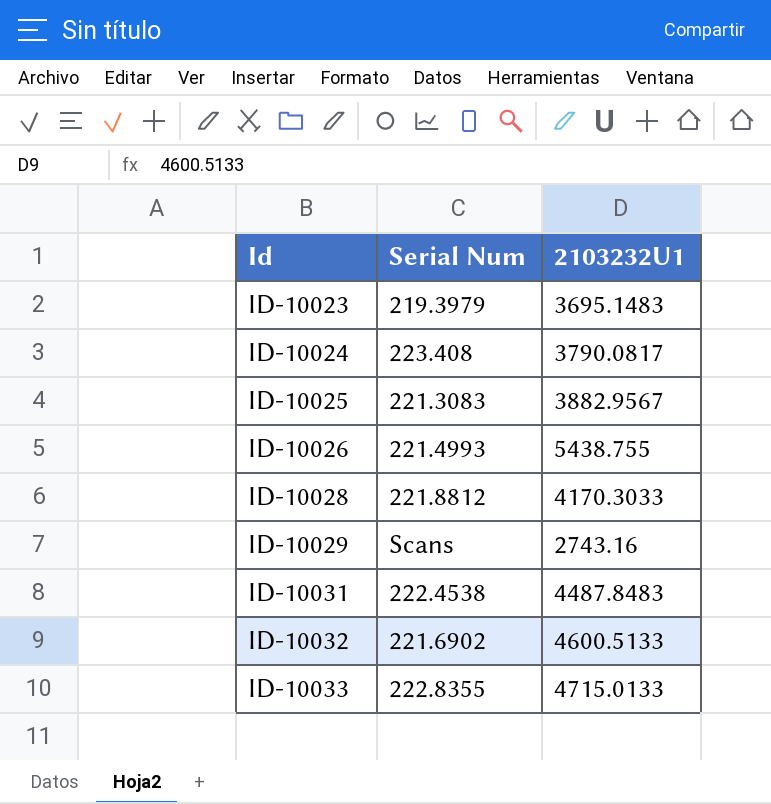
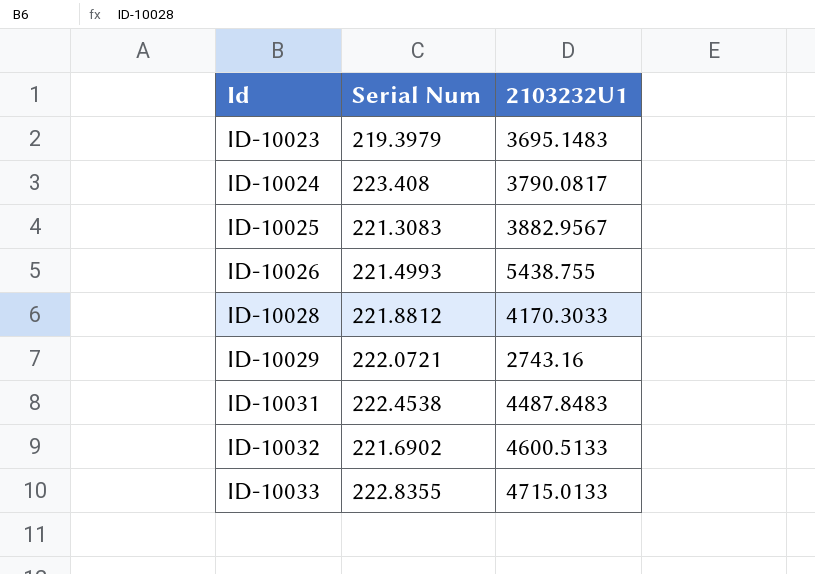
ID-10029 | Serial Num: Scans -> 222.0721

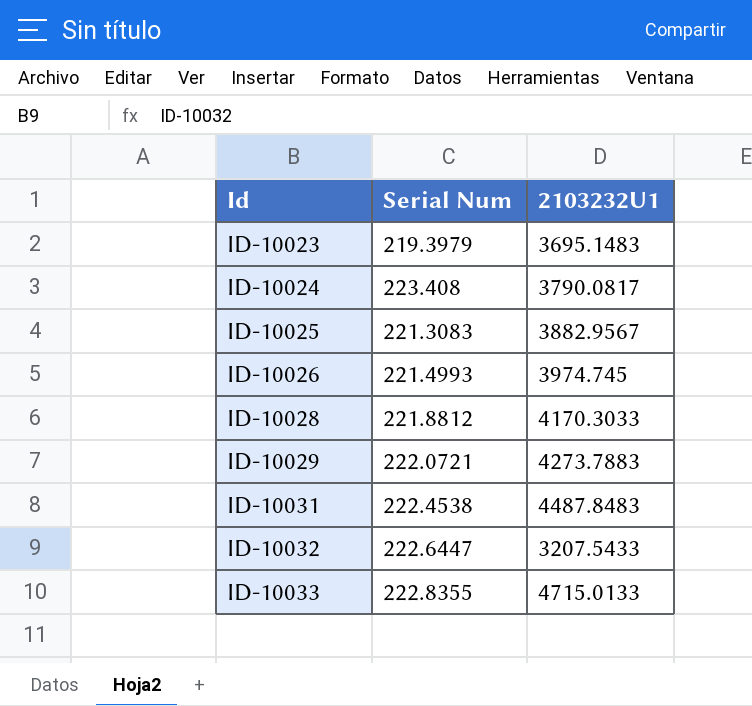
ID-10026 | 2103232U1: 5438.755 -> 3974.745
ID-10029 | 2103232U1: 2743.16 -> 4273.7883
ID-10032 | Serial Num: 221.6902 -> 222.6447
ID-10032 | 2103232U1: 4600.5133 -> 3207.5433

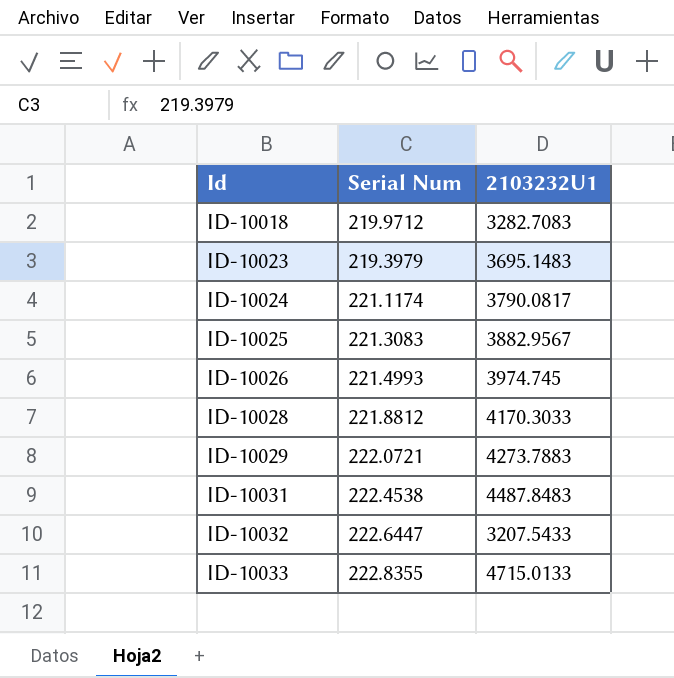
row ID-10018: none -> 219.9712 | 3282.7083
ID-10024 | Serial Num: 223.408 -> 221.1174

